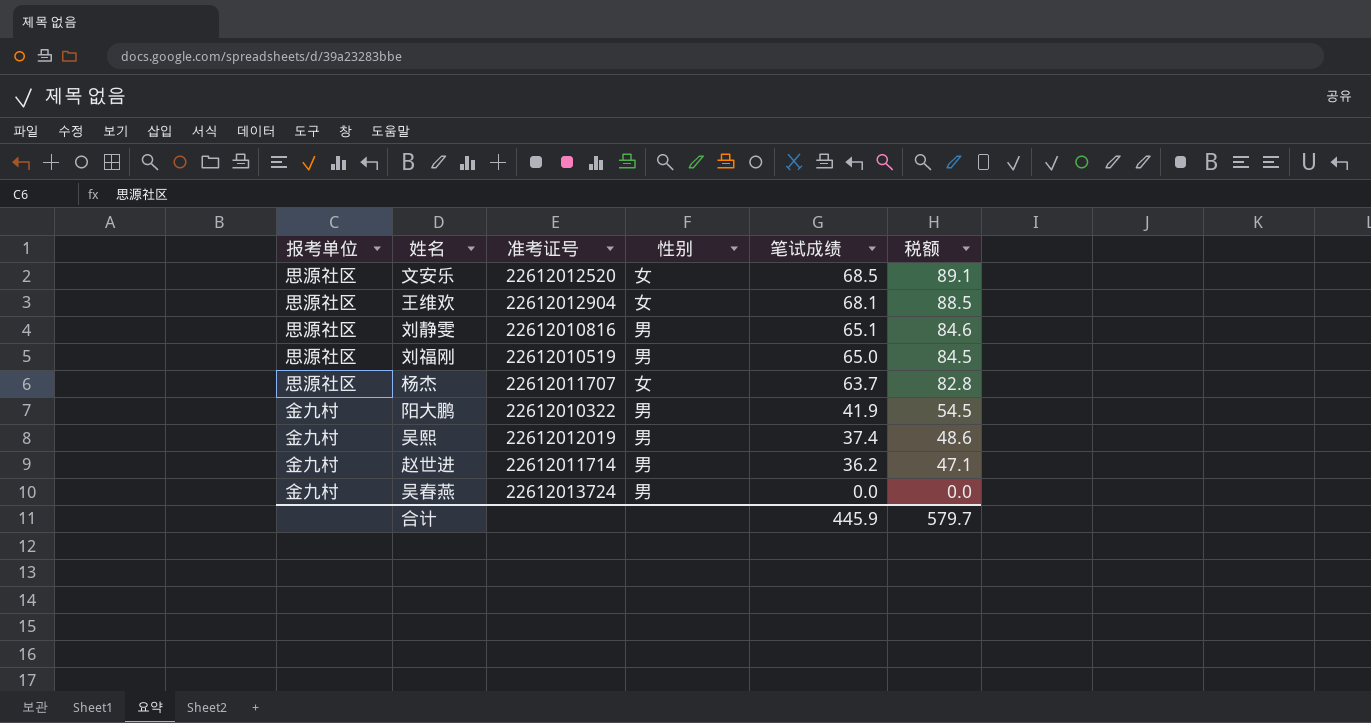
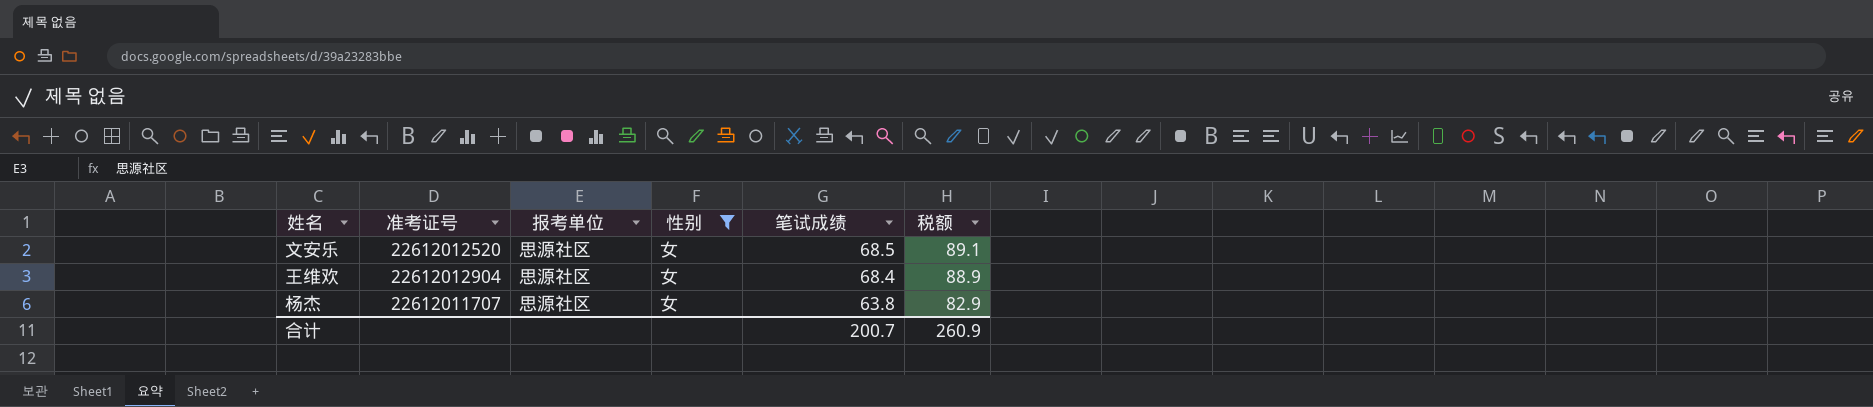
filter: none -> 性别 = 女
column 报考单位 | position: 1 -> 3
王维欢 | 笔试成绩: 68.1 -> 68.4
王维欢 | 税额: 88.5 -> 88.9
杨杰 | 笔试成绩: 63.7 -> 63.8
杨杰 | 税额: 82.8 -> 82.9
合计 | 笔试成绩: 445.9 -> 200.7
合计 | 税额: 579.7 -> 260.9

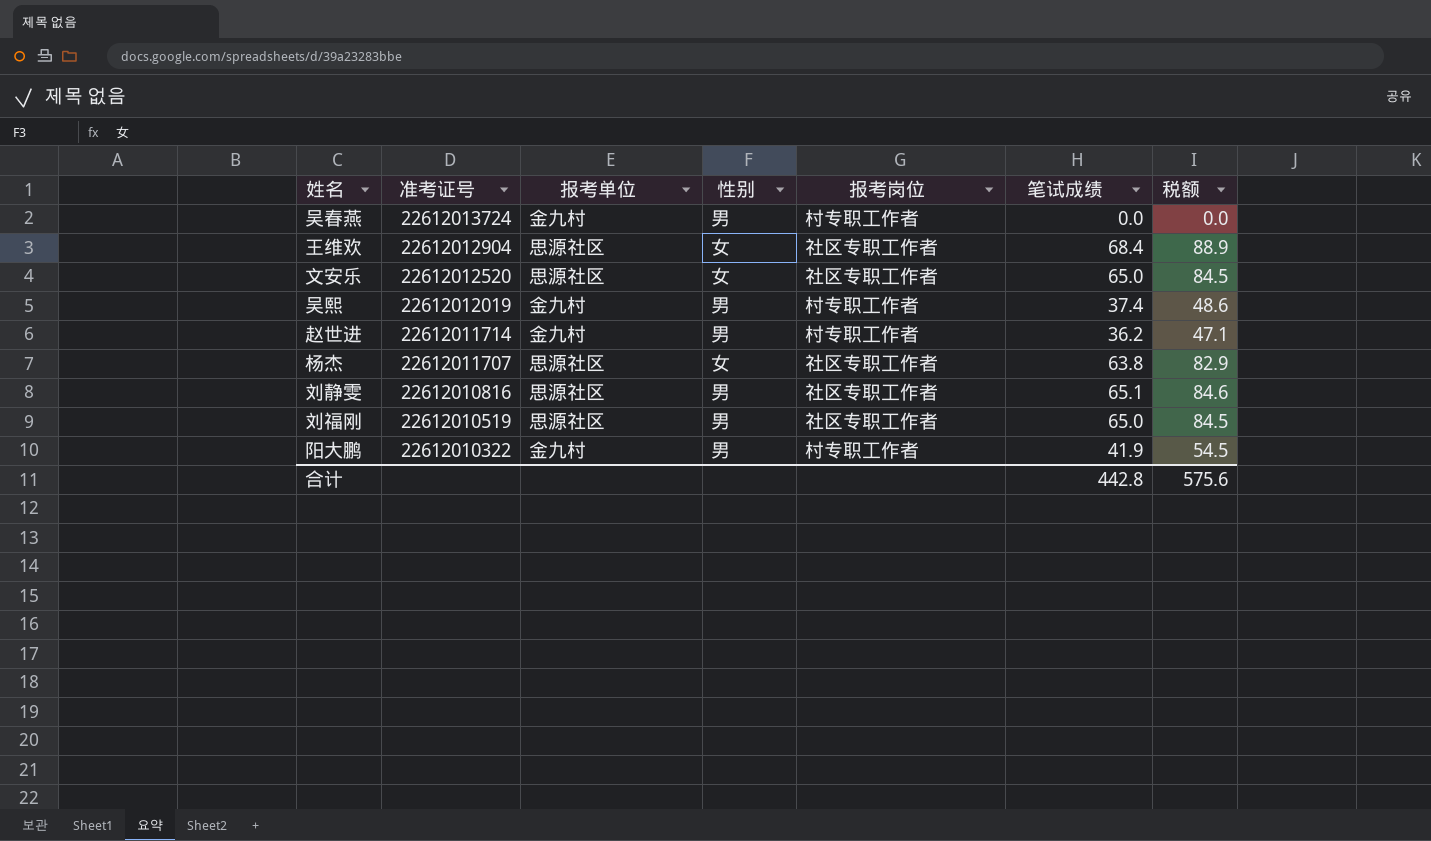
filter: 性别 = 女 -> none
row order: 笔试成绩 descending -> 准考证号 descending
column 报考岗位 | position: none -> 5
文安乐 | 笔试成绩: 68.5 -> 65.0
文安乐 | 税额: 89.1 -> 84.5
合计 | 笔试成绩: 200.7 -> 442.8
合计 | 税额: 260.9 -> 575.6

